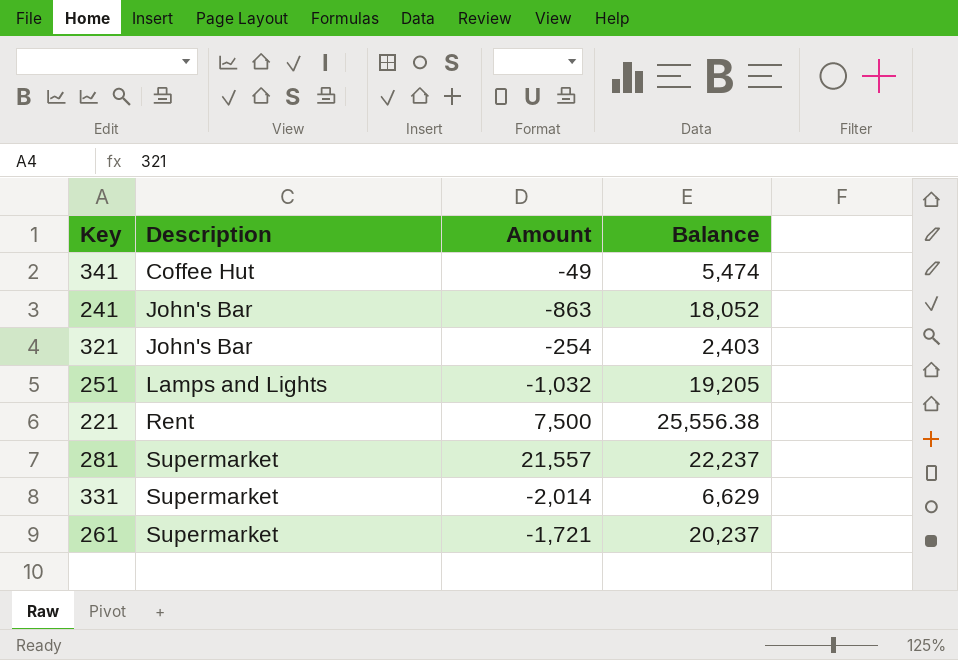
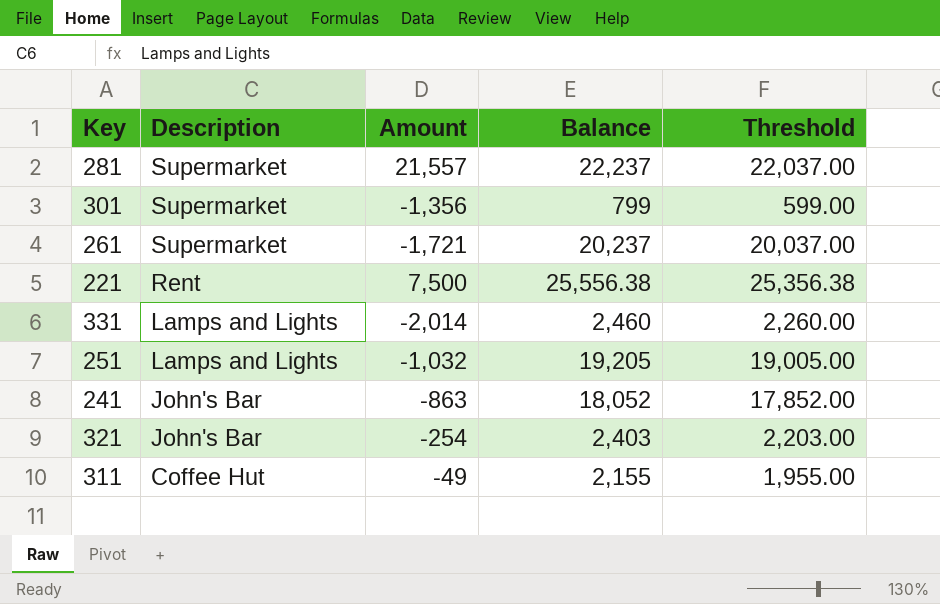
row order: Description ascending -> Description descending
column Threshold | formula: none -> [Balance] - 200
row 341: Coffee Hut | -49 | 5,474 -> none
row 301: none -> Supermarket | -1,356 | 799 | 599.00
331 | Description: Supermarket -> Lamps and Lights
331 | Balance: 6,629 -> 2,460
row 311: none -> Coffee Hut | -49 | 2,155 | 1,955.00

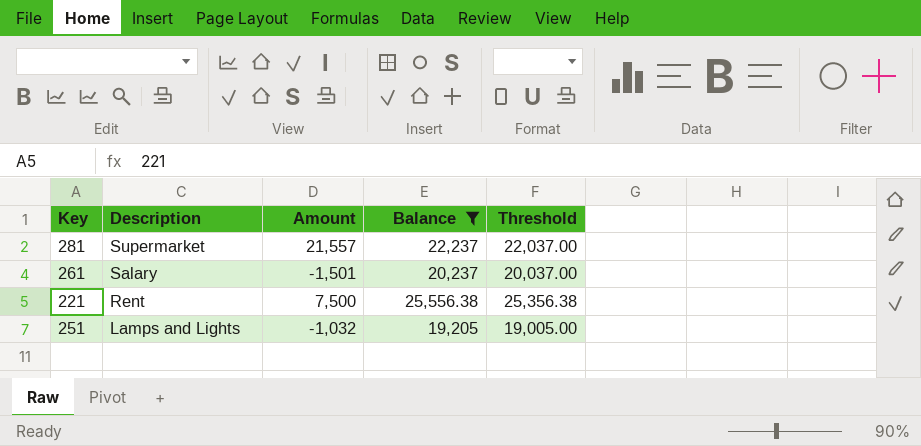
filter: none -> Balance >= 19,205
261 | Description: Supermarket -> Salary
261 | Amount: -1,721 -> -1,501

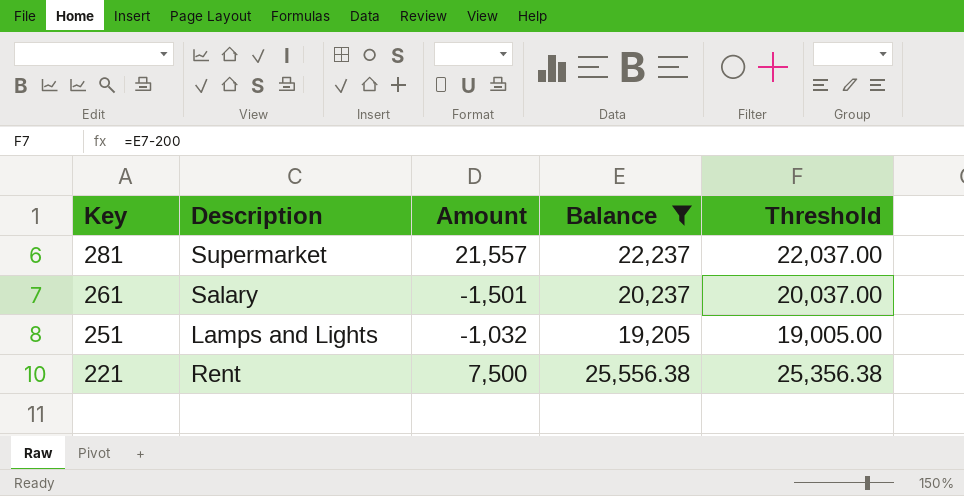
row order: Description descending -> Key descending

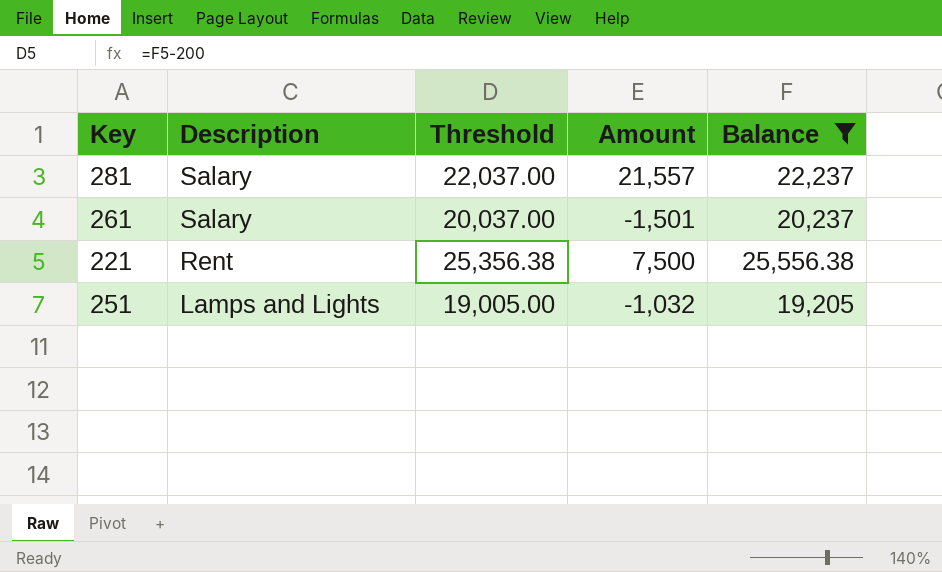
row order: Key descending -> Description descending
column Threshold | position: 5 -> 3
281 | Description: Supermarket -> Salary

